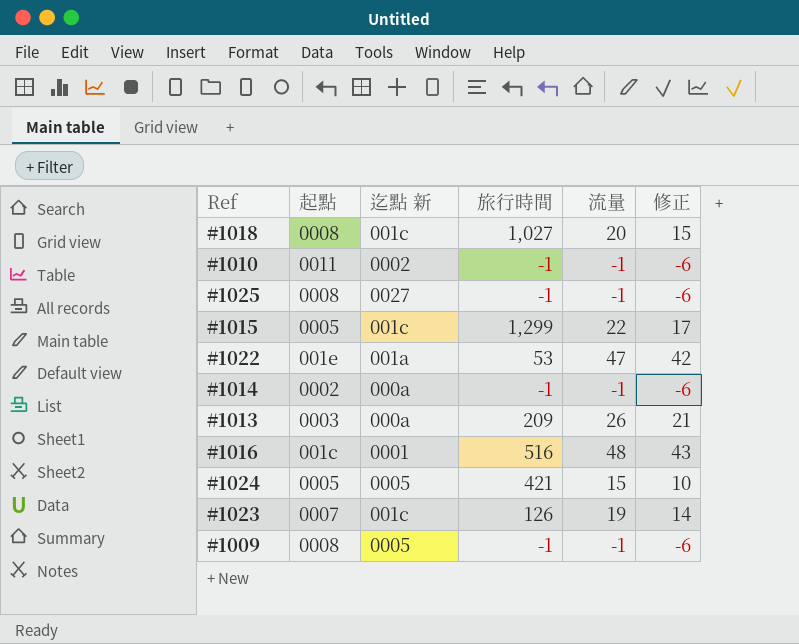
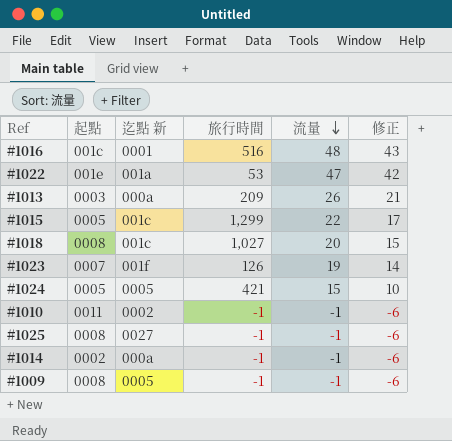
row order: none -> 流量 descending
#1023 | 迄點 新: 001c -> 001f

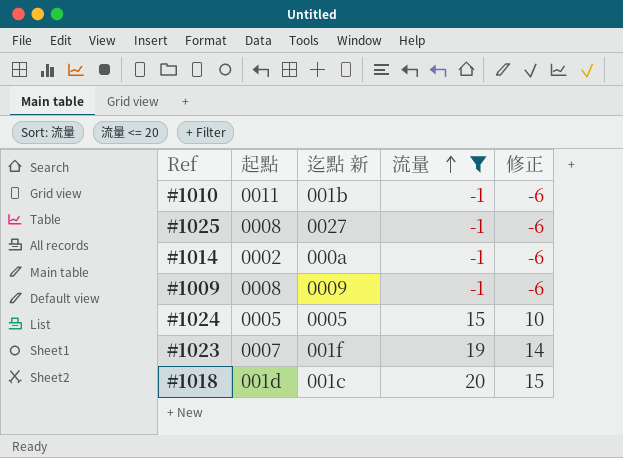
filter: none -> 流量 <= 20
row order: 流量 descending -> 流量 ascending
column 旅行時間 | position: 4 -> none
#1010 | 迄點 新: 0002 -> 001b
#1009 | 迄點 新: 0005 -> 0009
#1018 | 起點: 0008 -> 001d

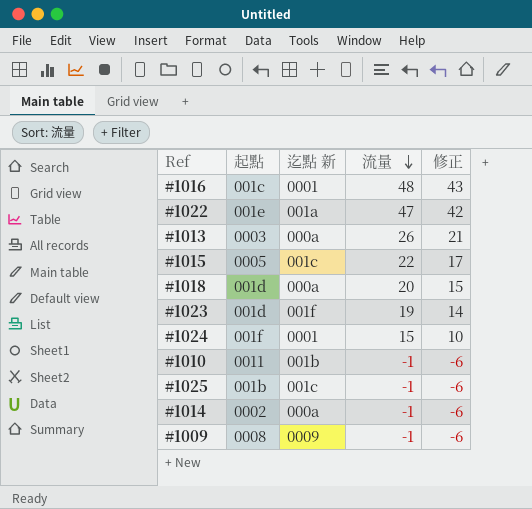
filter: 流量 <= 20 -> none
row order: 流量 ascending -> 流量 descending
#1018 | 迄點 新: 001c -> 000a
#1023 | 起點: 0007 -> 001d
#1024 | 起點: 0005 -> 001f
#1024 | 迄點 新: 0005 -> 0001
#1025 | 起點: 0008 -> 001b
#1025 | 迄點 新: 0027 -> 001c

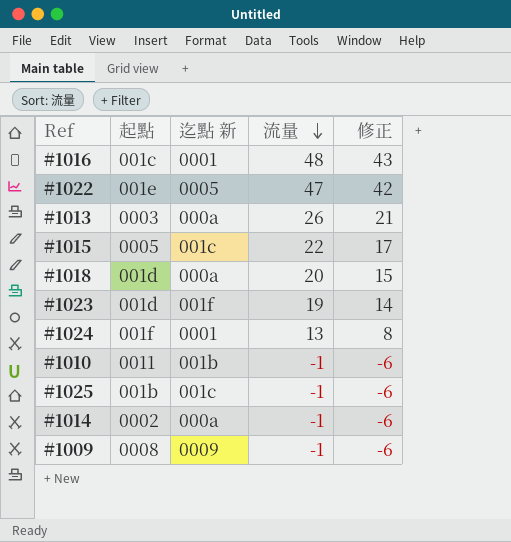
#1022 | 迄點 新: 001a -> 0005
#1024 | 流量: 15 -> 13
#1024 | 修正: 10 -> 8

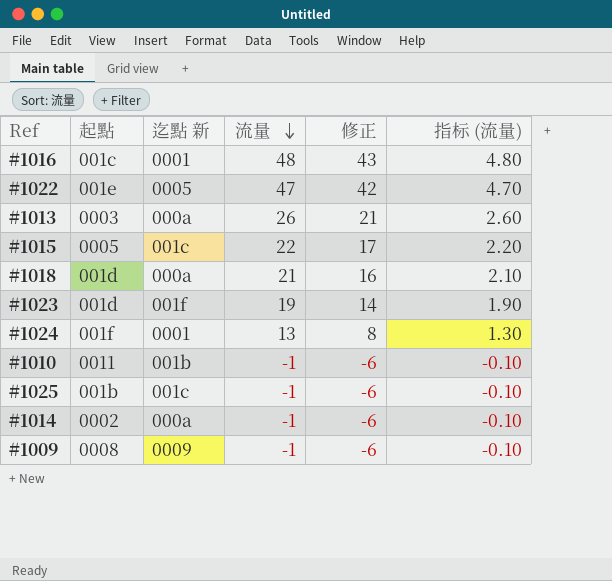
column 指标 (流量) | formula: none -> [流量] * 0.1
#1018 | 流量: 20 -> 21
#1018 | 修正: 15 -> 16

